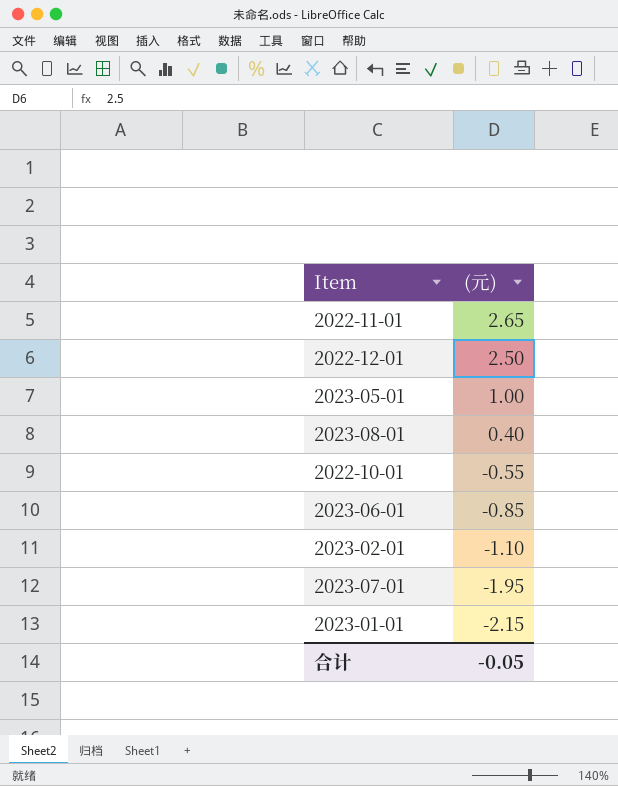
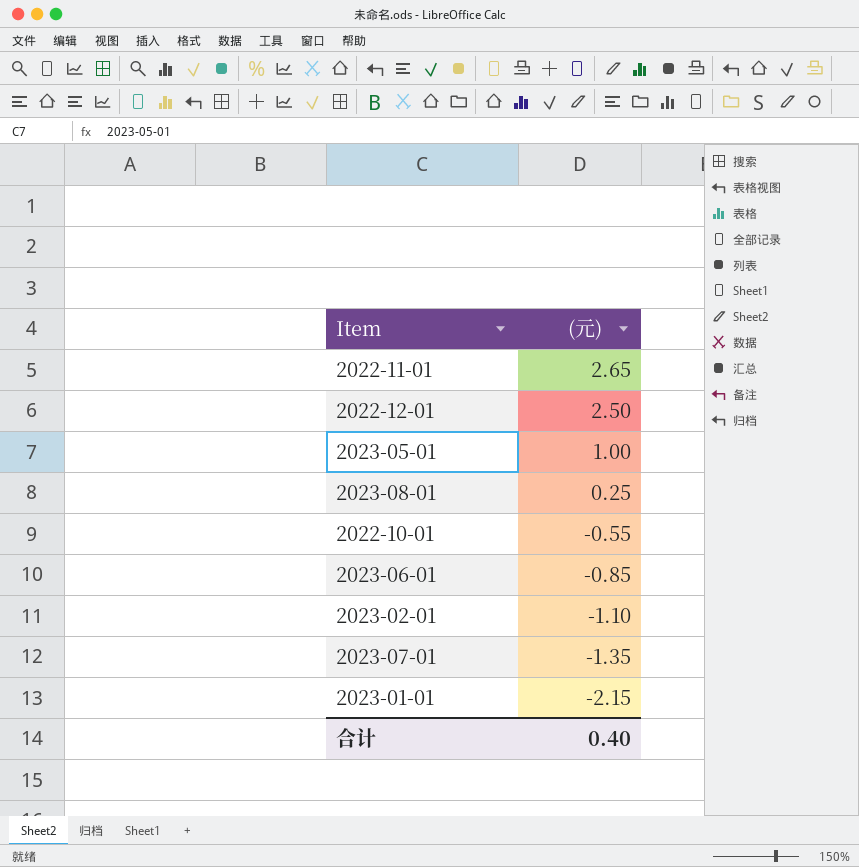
2023-08-01 | (元): 0.40 -> 0.25
2023-07-01 | (元): -1.95 -> -1.35
合计 | (元): -0.05 -> 0.40

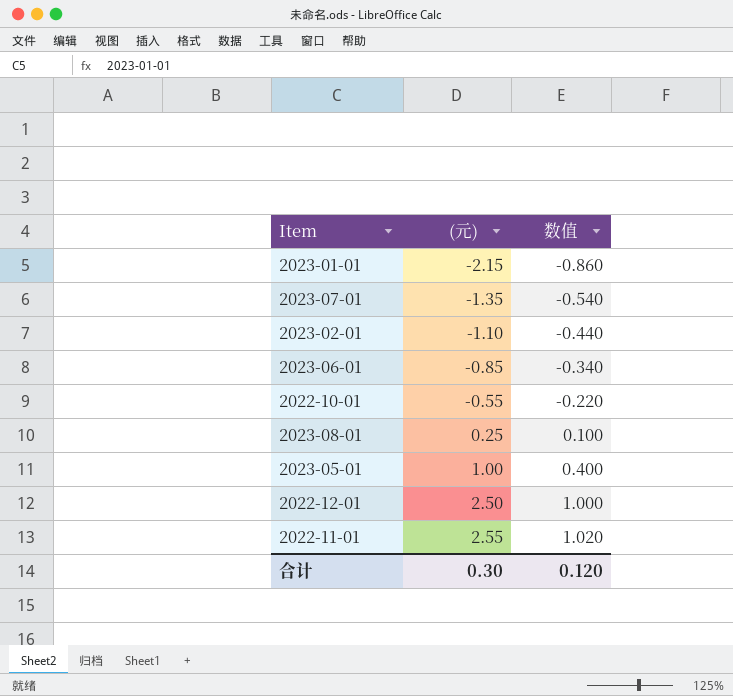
row order: (元) descending -> (元) ascending
column 数值 | formula: none -> [(元)] * 0.4
2022-11-01 | (元): 2.65 -> 2.55
合计 | (元): 0.40 -> 0.30

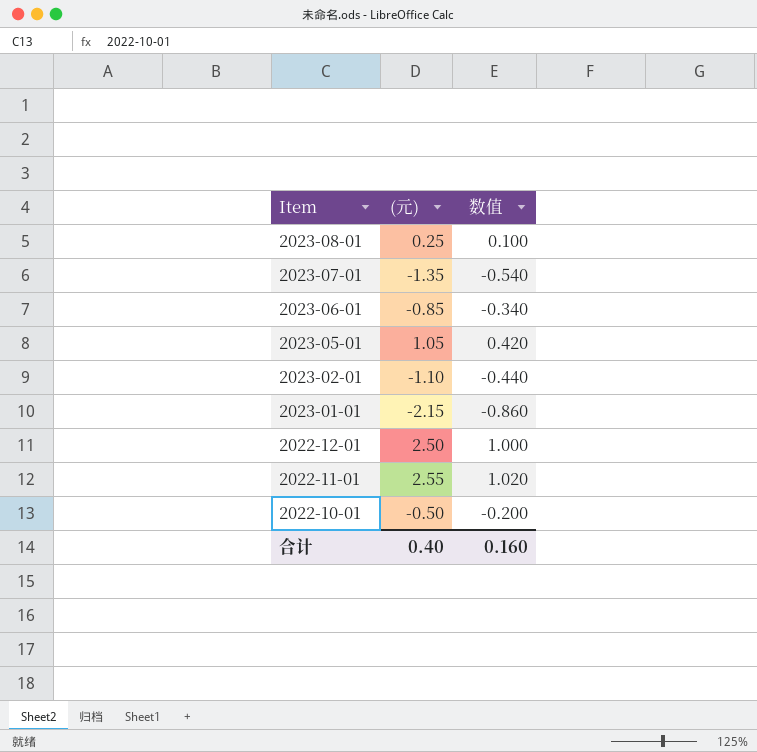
row order: (元) ascending -> Item descending
2023-05-01 | (元): 1.00 -> 1.05
2023-05-01 | 数值: 0.400 -> 0.420
2022-10-01 | (元): -0.55 -> -0.50
2022-10-01 | 数值: -0.220 -> -0.200
合计 | (元): 0.30 -> 0.40
合计 | 数值: 0.120 -> 0.160

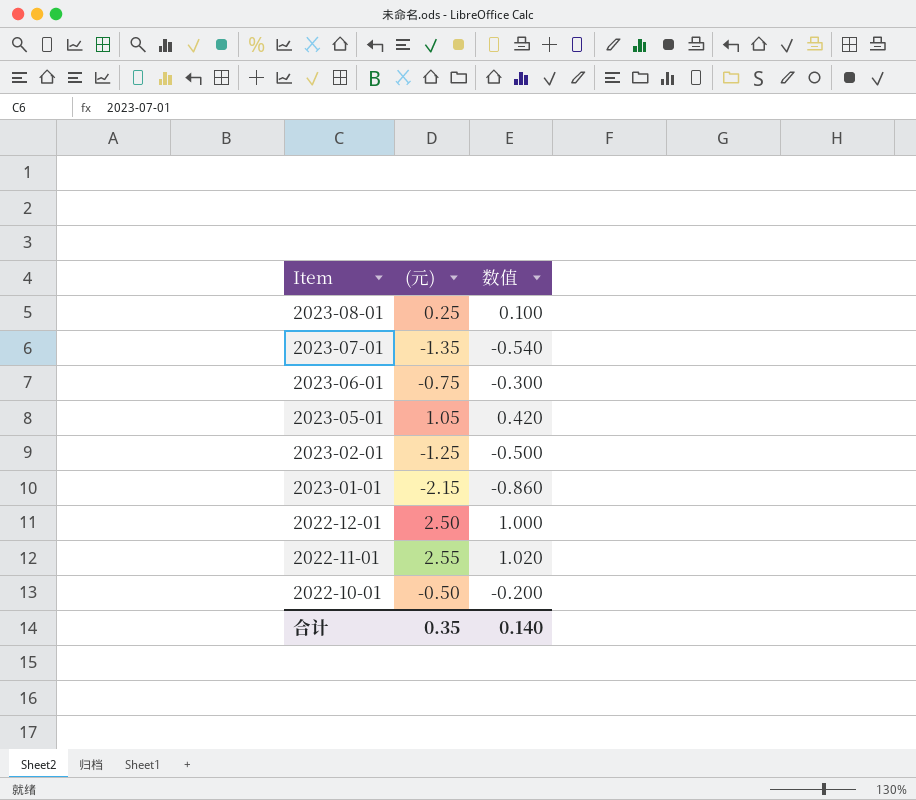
2023-06-01 | (元): -0.85 -> -0.75
2023-06-01 | 数值: -0.340 -> -0.300
2023-02-01 | (元): -1.10 -> -1.25
2023-02-01 | 数值: -0.440 -> -0.500
合计 | (元): 0.40 -> 0.35
合计 | 数值: 0.160 -> 0.140

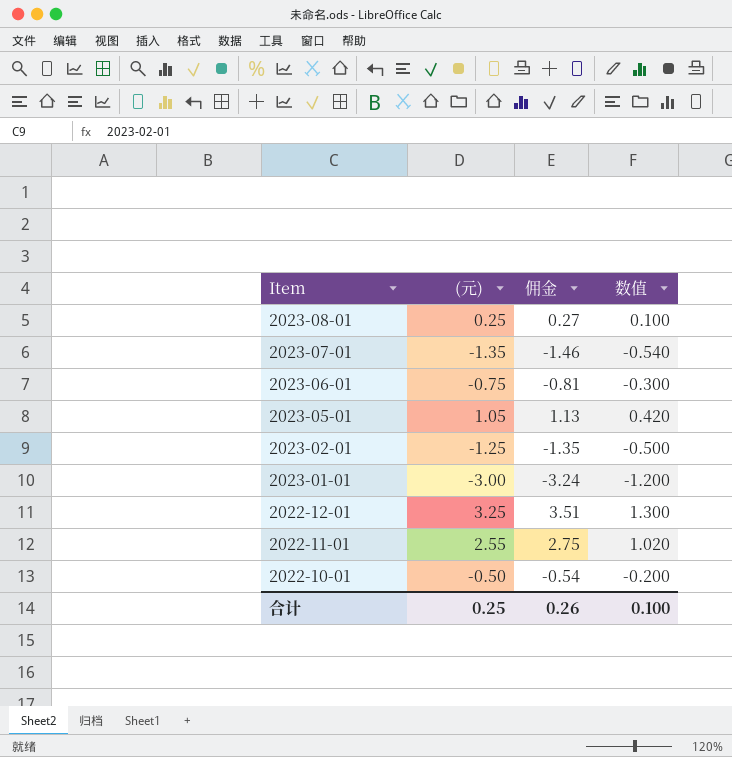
column 佣金 | formula: none -> [(元)] * 1.08
2023-01-01 | (元): -2.15 -> -3.00
2023-01-01 | 数值: -0.860 -> -1.200
2022-12-01 | (元): 2.50 -> 3.25
2022-12-01 | 数值: 1.000 -> 1.300
合计 | (元): 0.35 -> 0.25
合计 | 数值: 0.140 -> 0.100

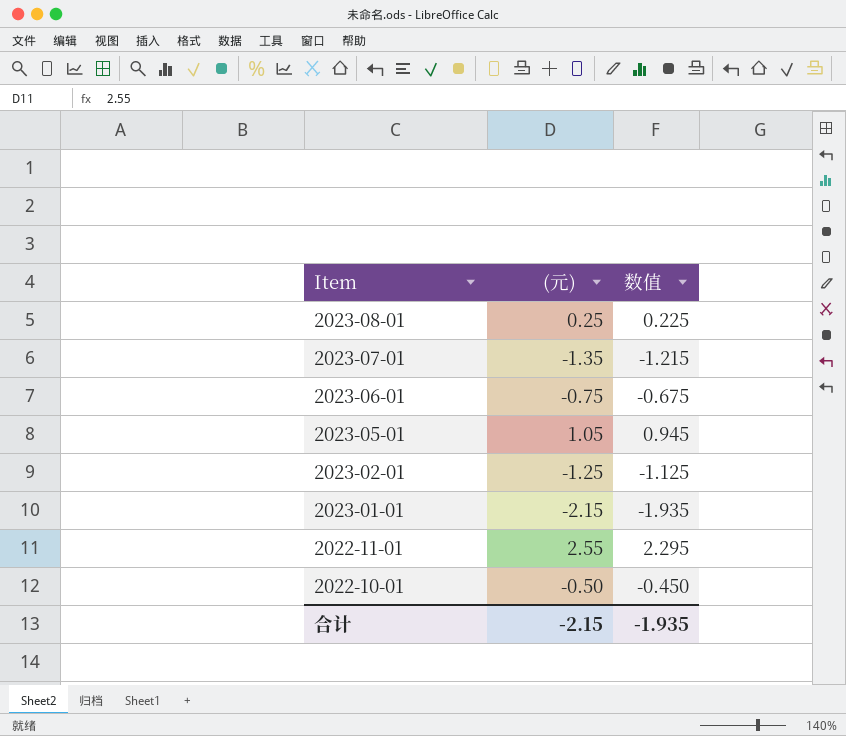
column 佣金 | formula: [(元)] * 1.08 -> none
column 数值 | formula: [(元)] * 0.4 -> [(元)] * 0.9
row 2022-12-01: 3.25 | 3.51 | 1.300 -> none
2023-01-01 | (元): -3.00 -> -2.15
合计 | (元): 0.25 -> -2.15
合计 | 数值: 0.100 -> -1.935

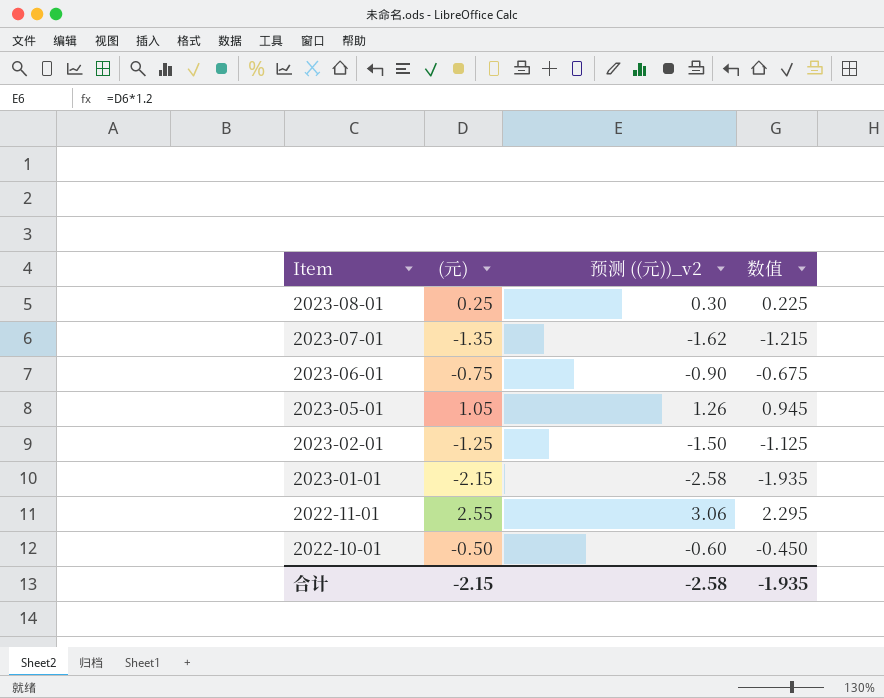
column 预测 ((元))_v2 | formula: none -> [(元)] * 1.2

